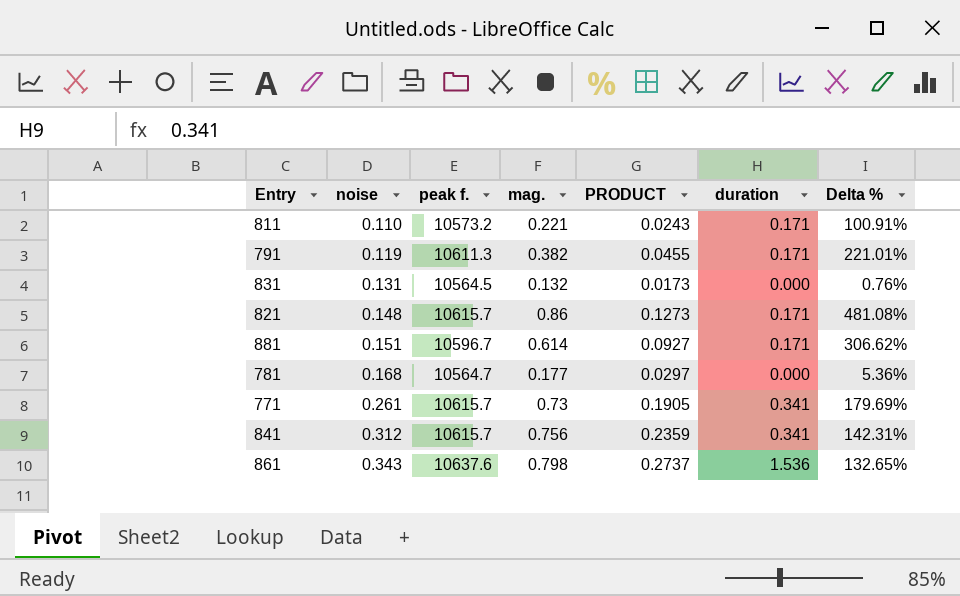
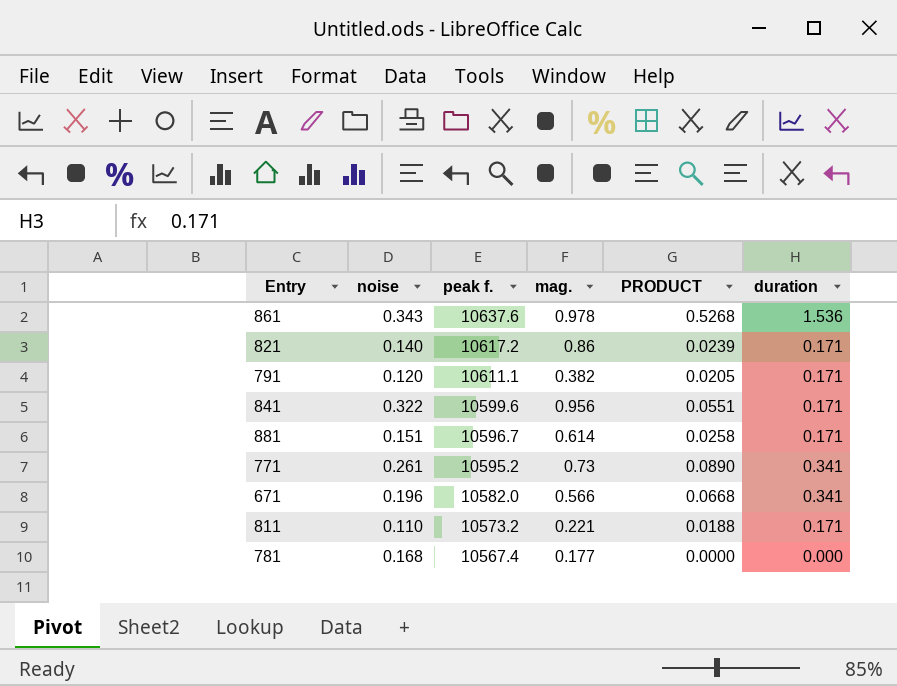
row order: noise ascending -> peak f. descending
column Delta % | formula: ([mag.] - [noise]) / [noise] -> none
column PRODUCT | formula: [noise] * [mag.] -> [noise] * [duration]
row 831: 0.131 | 10564.5 | 0.132 | 0.0173 | 0.000 | 0.76% -> none
861 | mag.: 0.798 -> 0.978
821 | noise: 0.148 -> 0.140
821 | peak f.: 10615.7 -> 10617.2
791 | noise: 0.119 -> 0.120
791 | peak f.: 10611.3 -> 10611.1
841 | noise: 0.312 -> 0.322
841 | peak f.: 10615.7 -> 10599.6
841 | mag.: 0.756 -> 0.956
841 | duration: 0.341 -> 0.171
771 | peak f.: 10615.7 -> 10595.2
row 671: none -> 0.196 | 10582.0 | 0.566 | 0.0668 | 0.341
781 | peak f.: 10564.7 -> 10567.4

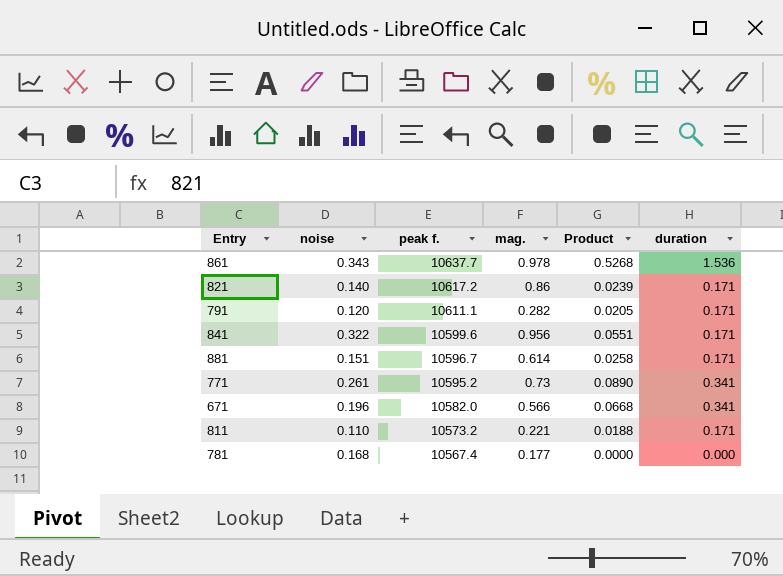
column name: PRODUCT -> Product
861 | peak f.: 10637.6 -> 10637.7
791 | mag.: 0.382 -> 0.282

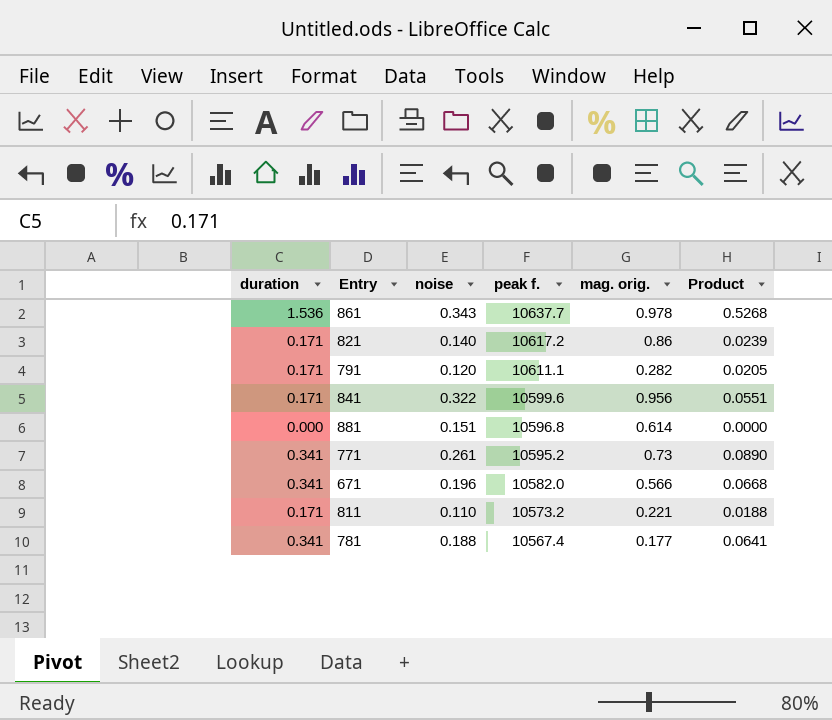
column duration | position: 6 -> 1
column name: mag. -> mag. orig.
881 | duration: 0.171 -> 0.000
881 | peak f.: 10596.7 -> 10596.8
881 | Product: 0.0258 -> 0.0000
781 | duration: 0.000 -> 0.341
781 | noise: 0.168 -> 0.188
781 | Product: 0.0000 -> 0.0641

